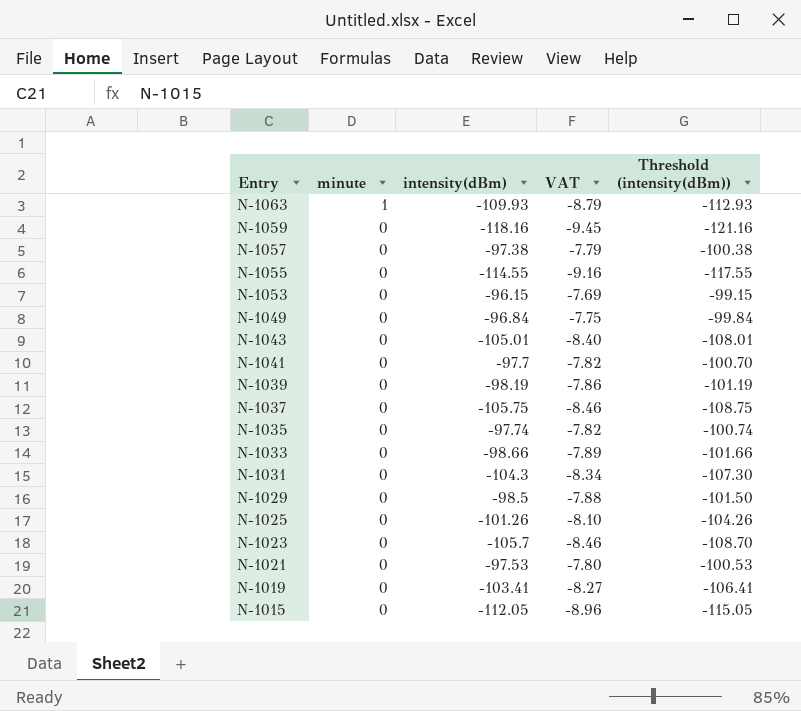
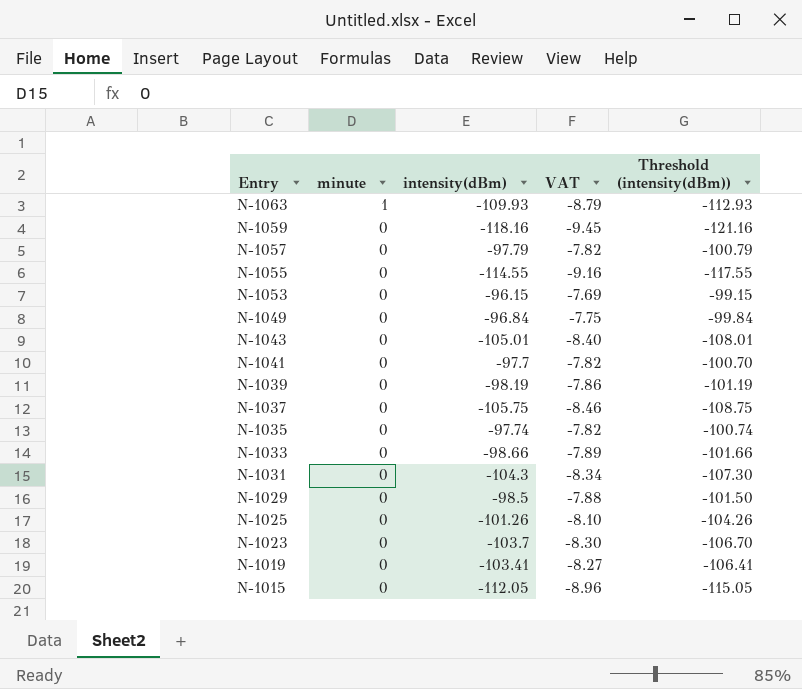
row N-1021: 0 | -97.53 | -7.80 | -100.53 -> none
N-1057 | intensity(dBm): -97.38 -> -97.79
N-1057 | VAT: -7.79 -> -7.82
N-1057 | Threshold (intensity(dBm)): -100.38 -> -100.79
N-1023 | intensity(dBm): -105.7 -> -103.7
N-1023 | VAT: -8.46 -> -8.30
N-1023 | Threshold (intensity(dBm)): -108.70 -> -106.70

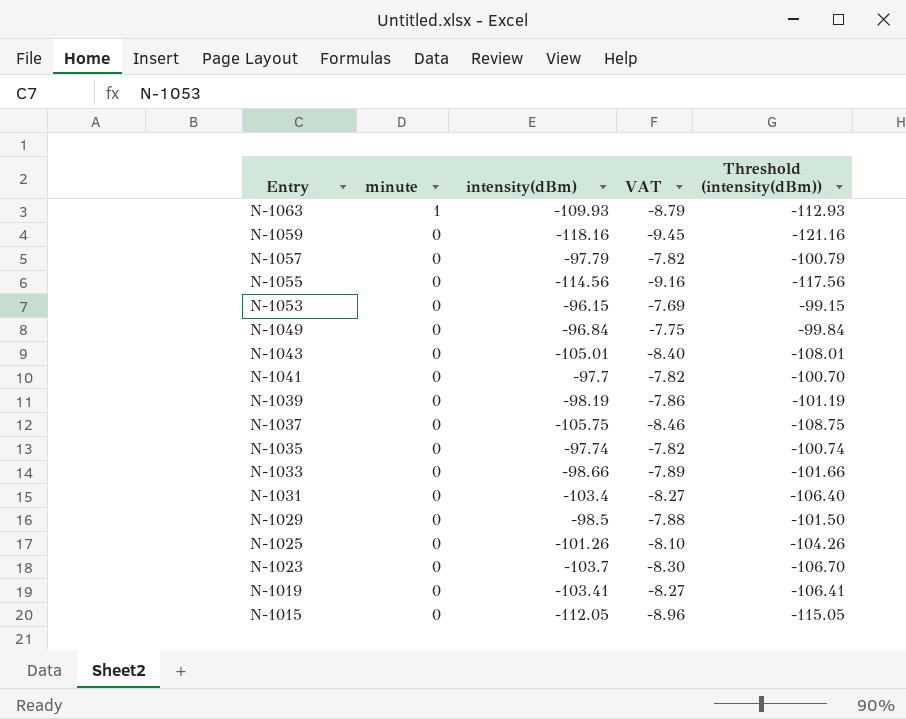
N-1055 | intensity(dBm): -114.55 -> -114.56
N-1055 | Threshold (intensity(dBm)): -117.55 -> -117.56
N-1031 | intensity(dBm): -104.3 -> -103.4
N-1031 | VAT: -8.34 -> -8.27
N-1031 | Threshold (intensity(dBm)): -107.30 -> -106.40

